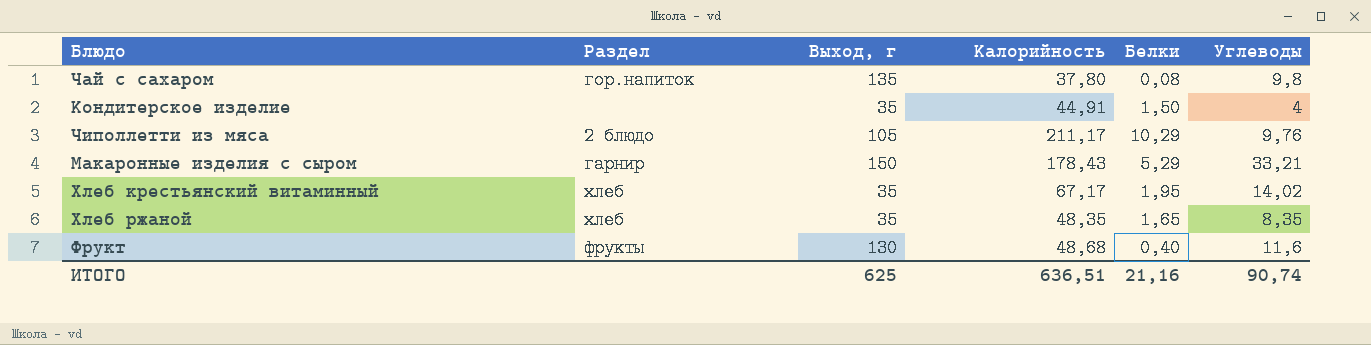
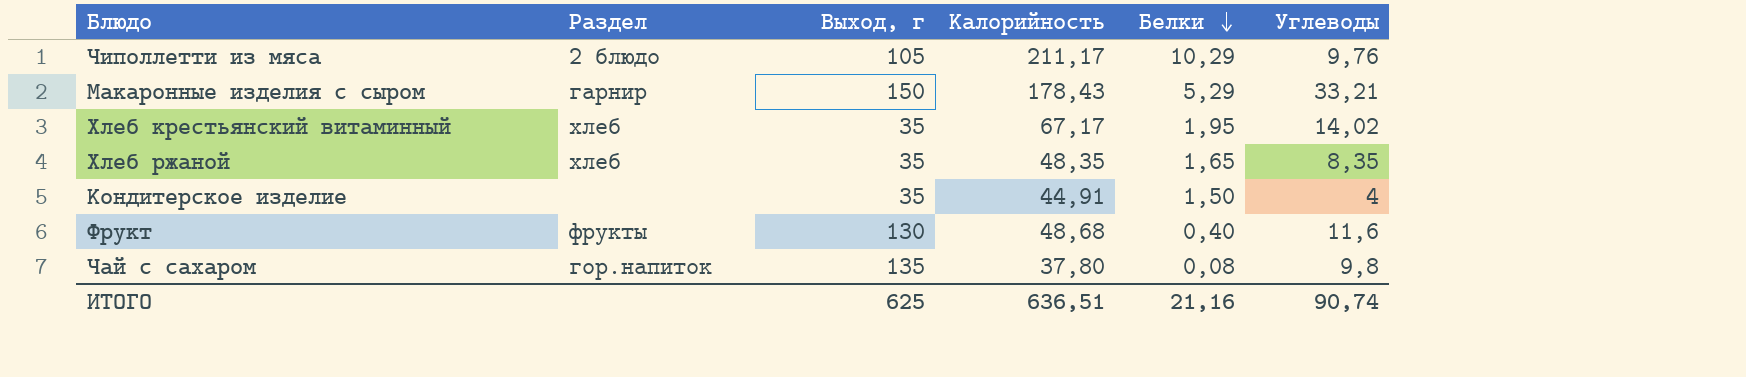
row order: none -> Белки descending

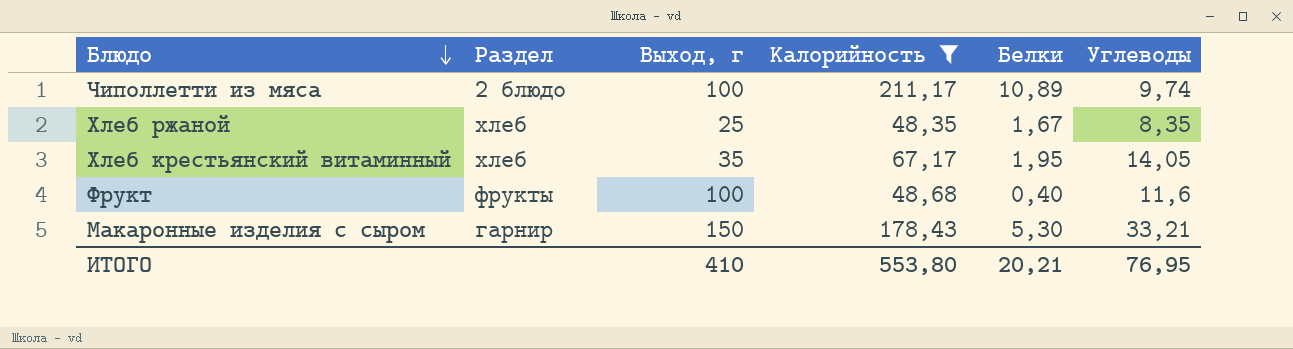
filter: none -> Калорийность >= 48,35
row order: Белки descending -> Блюдо descending
Чиполлетти из мяса | Выход, г: 105 -> 100
Чиполлетти из мяса | Белки: 10,29 -> 10,89
Чиполлетти из мяса | Углеводы: 9,76 -> 9,74
Хлеб ржаной | Выход, г: 35 -> 25
Хлеб ржаной | Белки: 1,65 -> 1,67
Хлеб крестьянский витаминный | Углеводы: 14,02 -> 14,05
Фрукт | Выход, г: 130 -> 100
Макаронные изделия с сыром | Белки: 5,29 -> 5,30
ИТОГО | Выход, г: 625 -> 410
ИТОГО | Калорийность: 636,51 -> 553,80
ИТОГО | Белки: 21,16 -> 20,21
ИТОГО | Углеводы: 90,74 -> 76,95

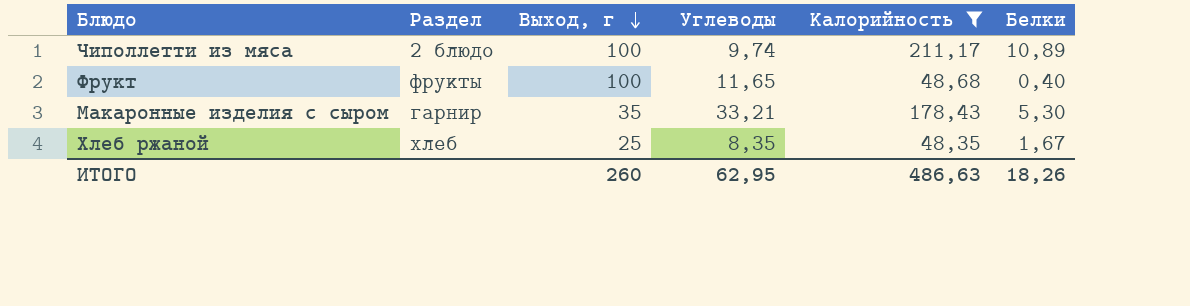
row order: Блюдо descending -> Выход, г descending
column Углеводы | position: 6 -> 4
row Хлеб крестьянский витаминный: хлеб | 35 | 67,17 | 1,95 | 14,05 -> none
Фрукт | Углеводы: 11,6 -> 11,65
Макаронные изделия с сыром | Выход, г: 150 -> 35
ИТОГО | Выход, г: 410 -> 260
ИТОГО | Углеводы: 76,95 -> 62,95
ИТОГО | Калорийность: 553,80 -> 486,63
ИТОГО | Белки: 20,21 -> 18,26

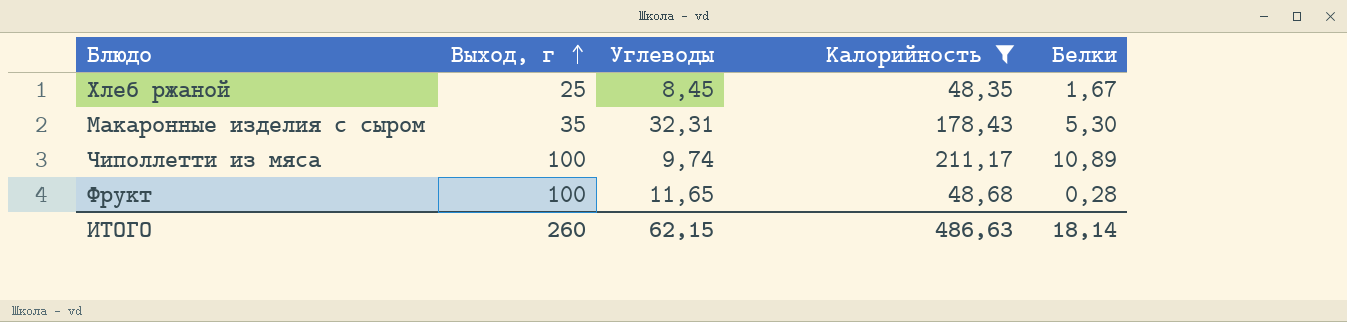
row order: Выход, г descending -> Выход, г ascending
column Раздел | position: 2 -> none
Хлеб ржаной | Углеводы: 8,35 -> 8,45
Макаронные изделия с сыром | Углеводы: 33,21 -> 32,31
Фрукт | Белки: 0,40 -> 0,28
ИТОГО | Углеводы: 62,95 -> 62,15
ИТОГО | Белки: 18,26 -> 18,14

